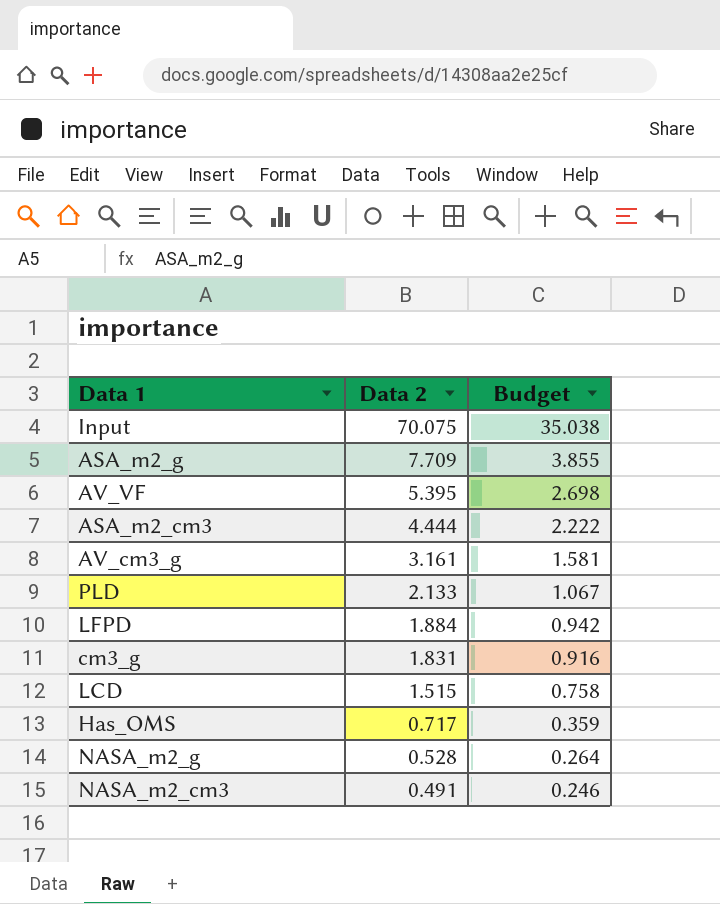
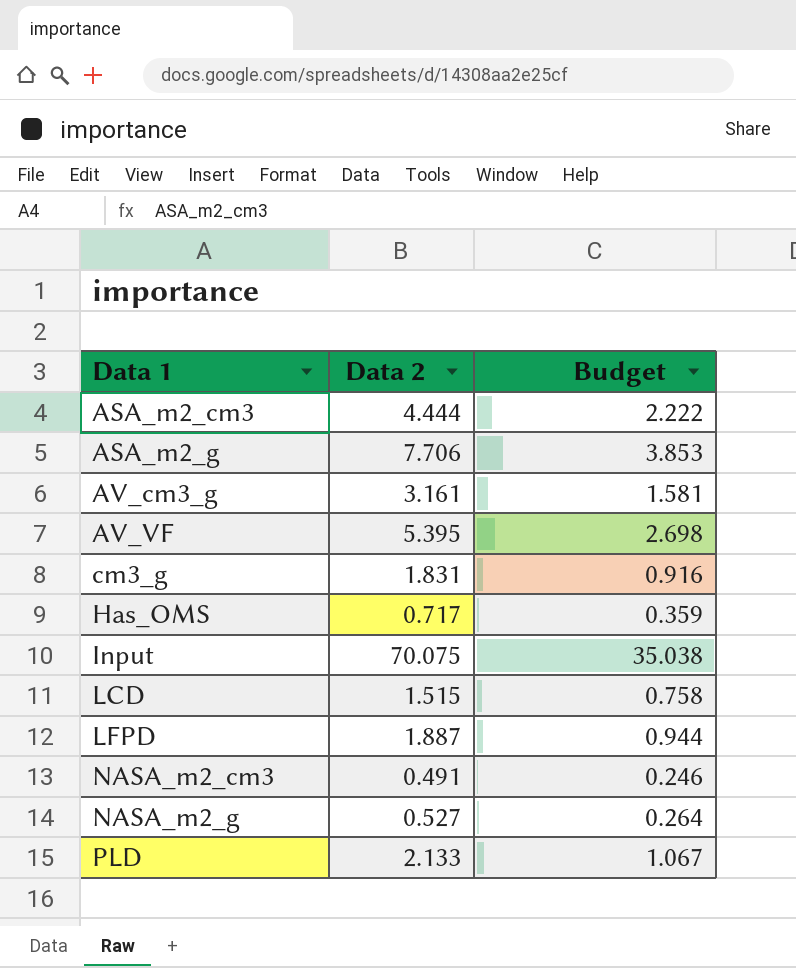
row order: Data 2 descending -> Data 1 ascending
ASA_m2_g | Data 2: 7.709 -> 7.706
ASA_m2_g | Budget: 3.855 -> 3.853
LFPD | Data 2: 1.884 -> 1.887
LFPD | Budget: 0.942 -> 0.944
NASA_m2_g | Data 2: 0.528 -> 0.527

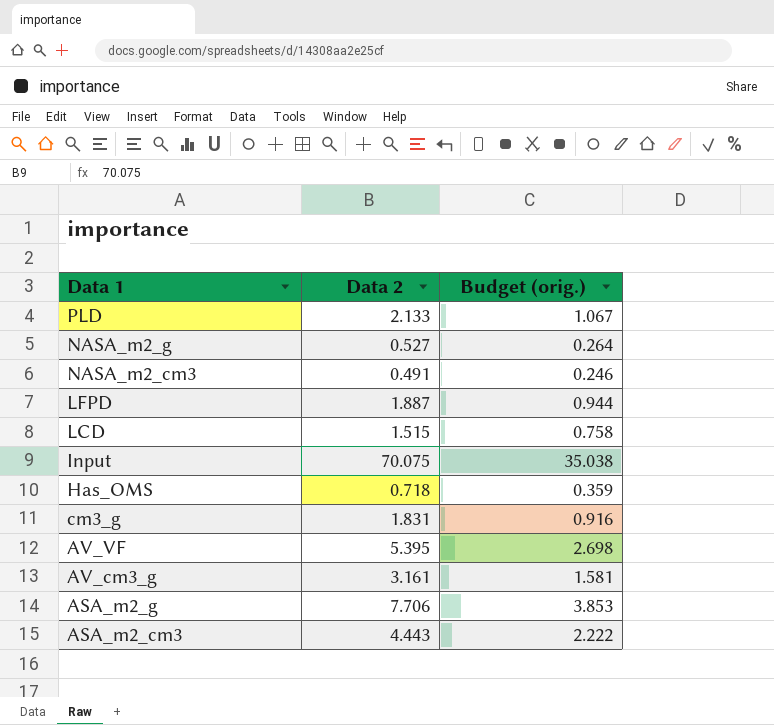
row order: Data 1 ascending -> Data 1 descending
column name: Budget -> Budget (orig.)
Has_OMS | Data 2: 0.717 -> 0.718
ASA_m2_cm3 | Data 2: 4.444 -> 4.443

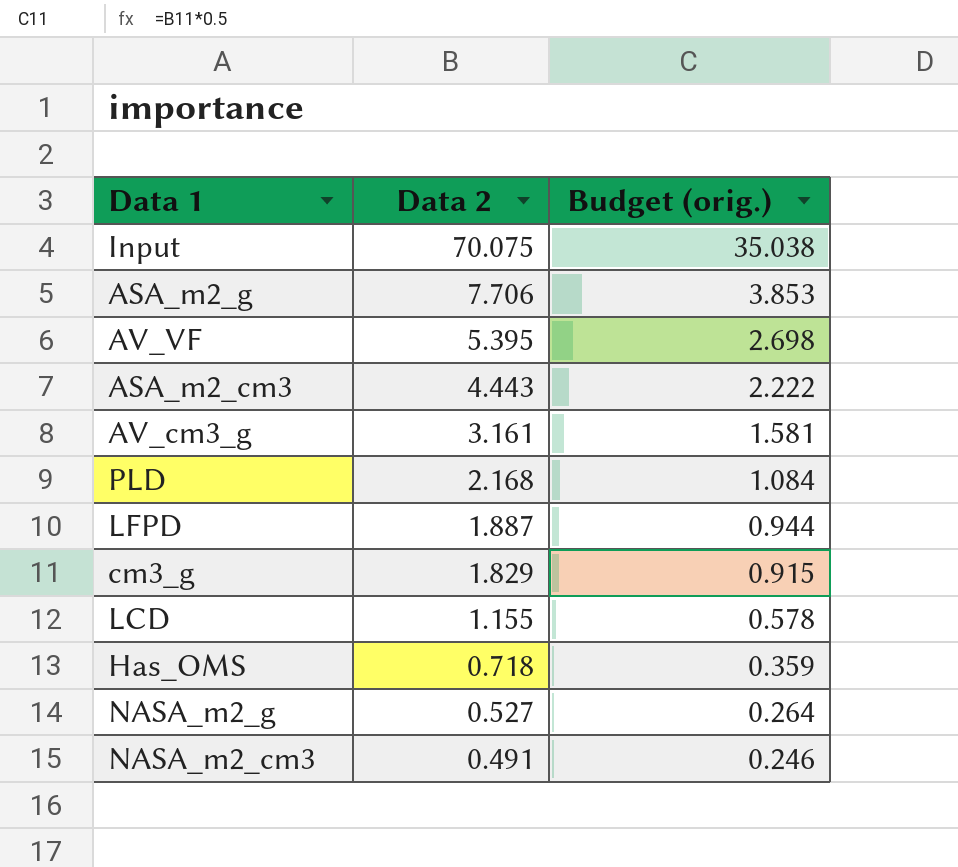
row order: Data 1 descending -> Data 2 descending
PLD | Data 2: 2.133 -> 2.168
PLD | Budget (orig.): 1.067 -> 1.084
cm3_g | Data 2: 1.831 -> 1.829
cm3_g | Budget (orig.): 0.916 -> 0.915
LCD | Data 2: 1.515 -> 1.155
LCD | Budget (orig.): 0.758 -> 0.578

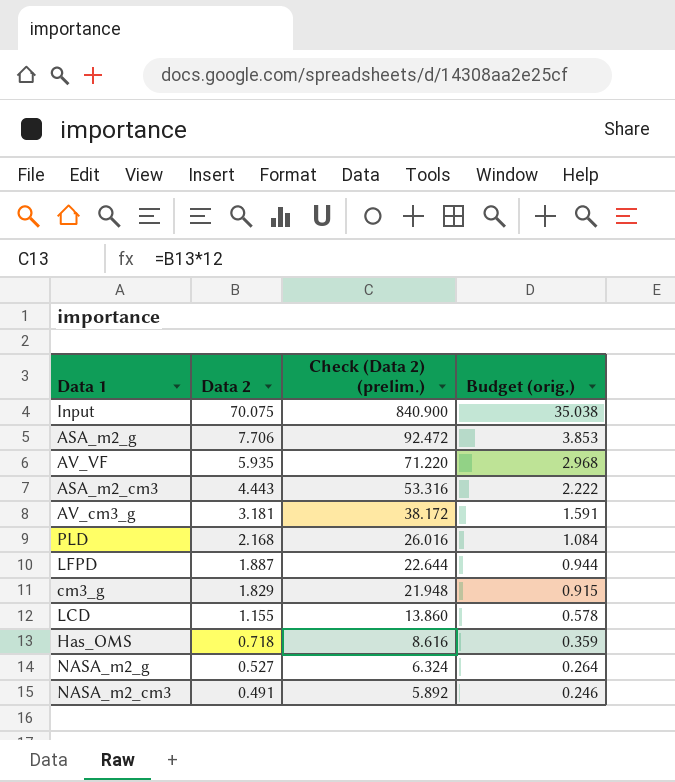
column Check (Data 2) (prelim.) | formula: none -> [Data 2] * 12
AV_VF | Data 2: 5.395 -> 5.935
AV_VF | Budget (orig.): 2.698 -> 2.968
AV_cm3_g | Data 2: 3.161 -> 3.181
AV_cm3_g | Budget (orig.): 1.581 -> 1.591

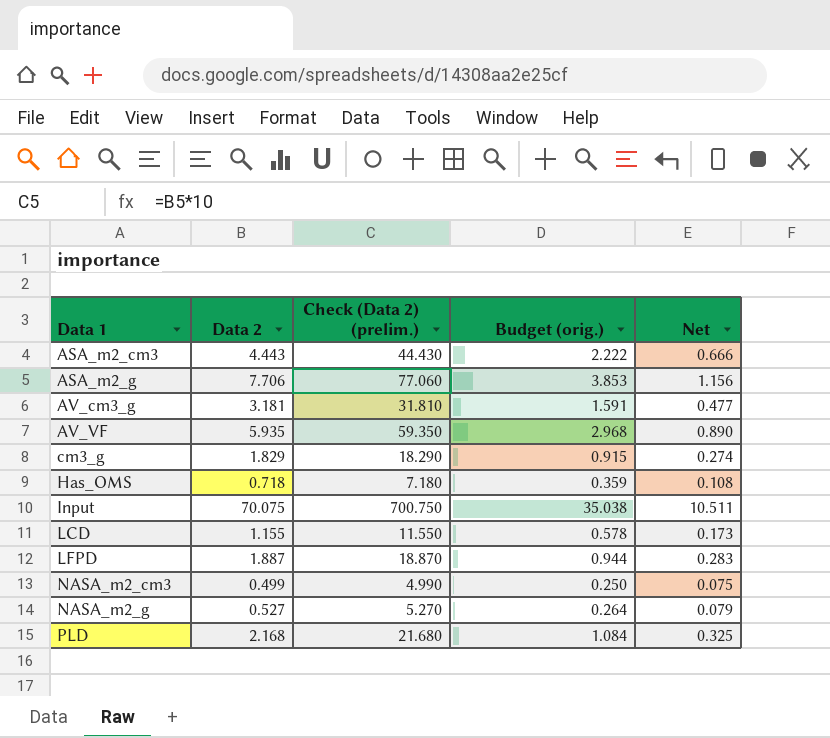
row order: Data 2 descending -> Data 1 ascending
column Check (Data 2) (prelim.) | formula: [Data 2] * 12 -> [Data 2] * 10
column Net | formula: none -> [Data 2] * 0.15
NASA_m2_cm3 | Data 2: 0.491 -> 0.499
NASA_m2_cm3 | Budget (orig.): 0.246 -> 0.250

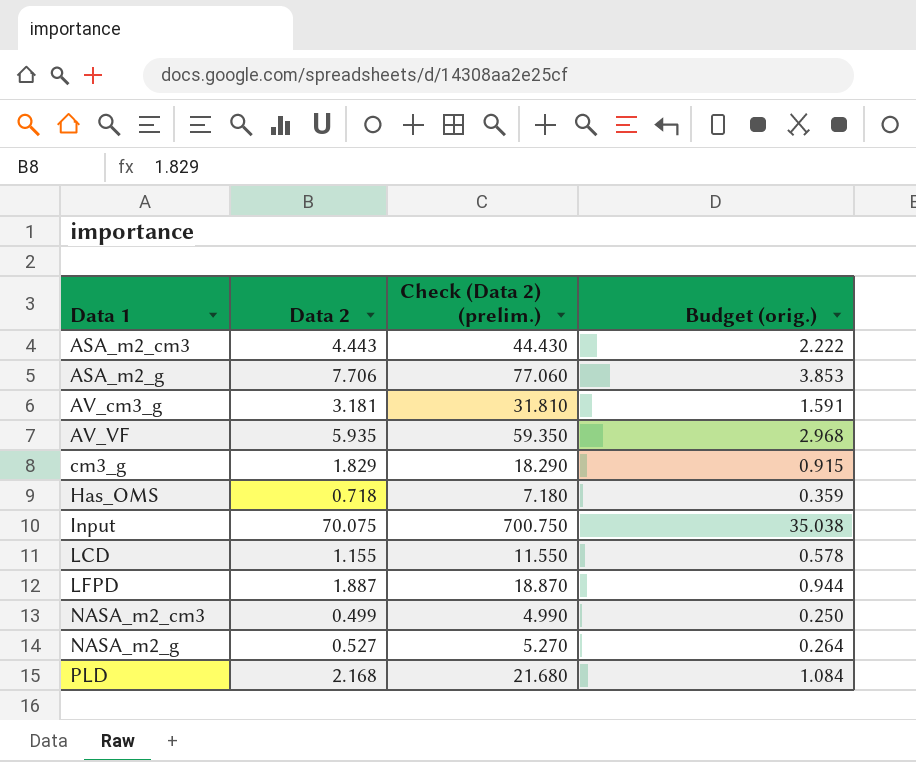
column Net | formula: [Data 2] * 0.15 -> none

